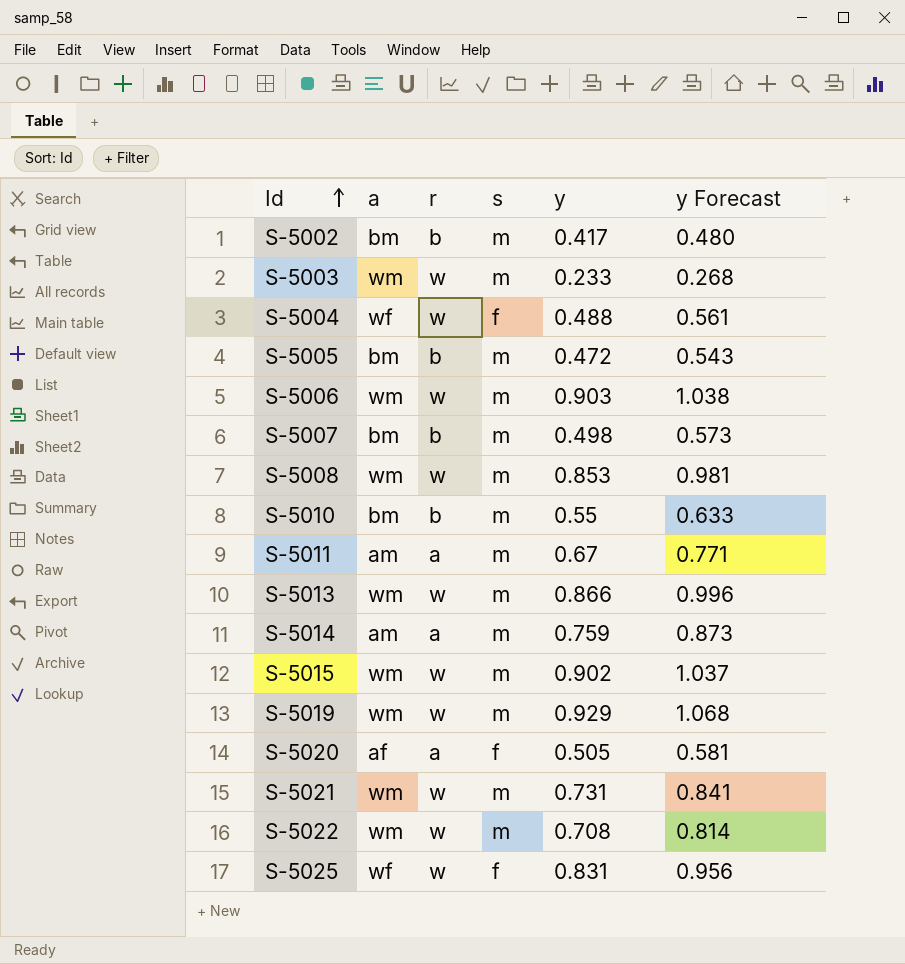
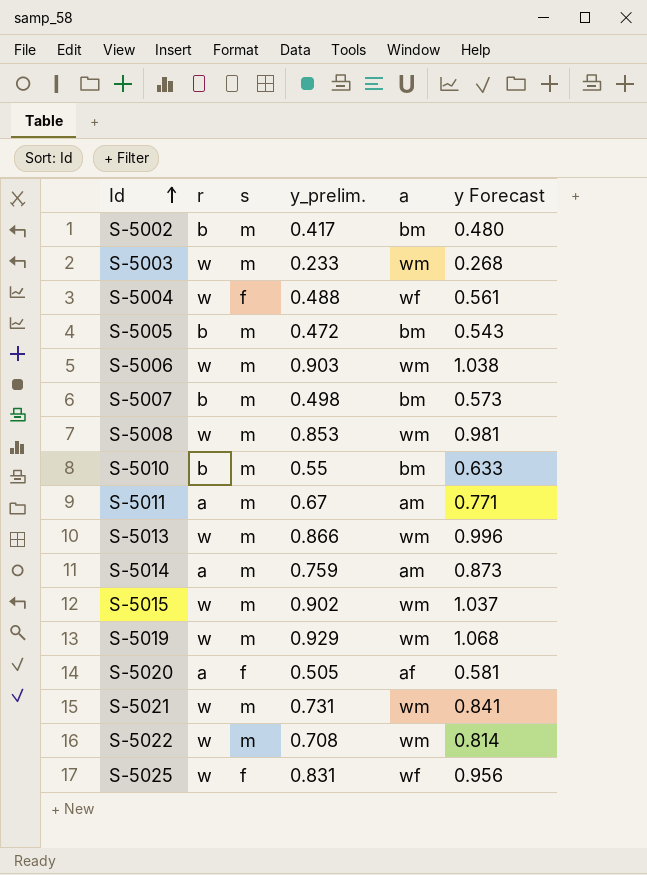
column name: y -> y_prelim.
column a | position: 2 -> 5

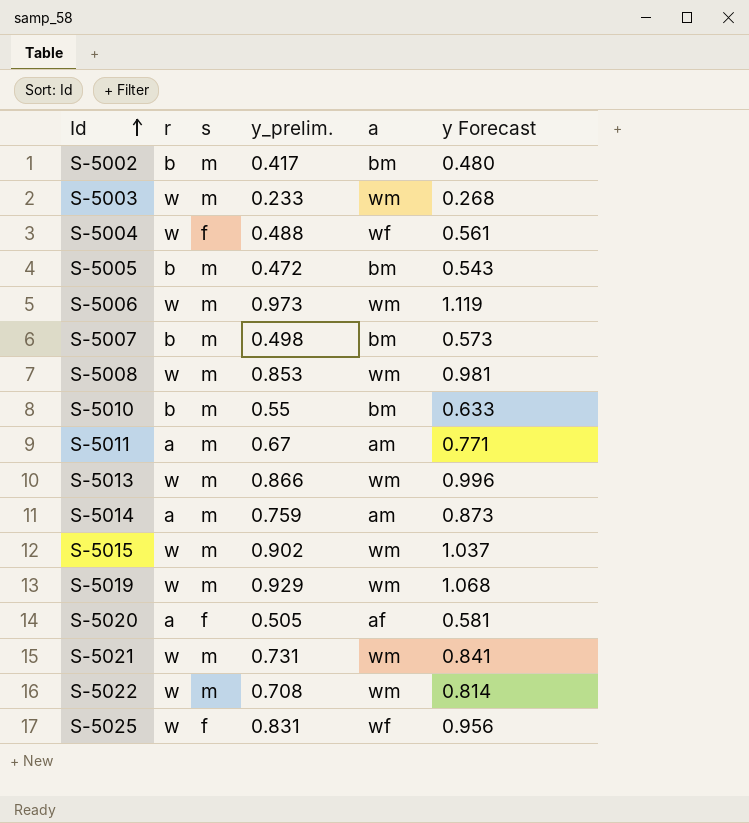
S-5006 | y_prelim.: 0.903 -> 0.973
S-5006 | y Forecast: 1.038 -> 1.119

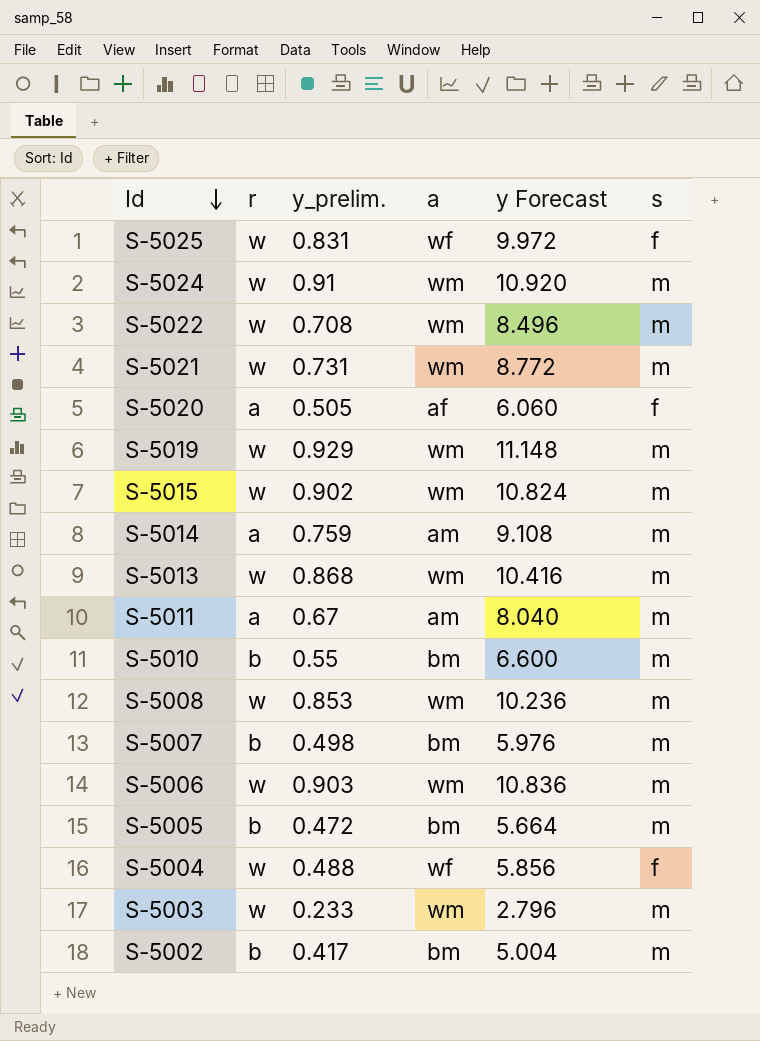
row order: Id ascending -> Id descending
column y Forecast | formula: [y_prelim.] * 1.15 -> [y_prelim.] * 12
column s | position: 3 -> 6
row S-5024: none -> w | 0.91 | wm | 10.920 | m
S-5013 | y_prelim.: 0.866 -> 0.868
S-5006 | y_prelim.: 0.973 -> 0.903

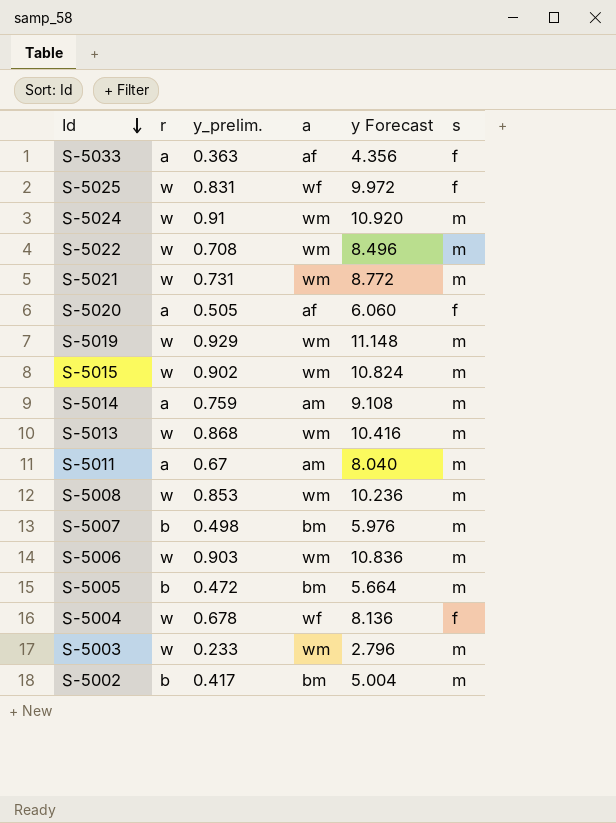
row S-5010: b | 0.55 | bm | 6.600 | m -> none
row S-5033: none -> a | 0.363 | af | 4.356 | f
S-5004 | y_prelim.: 0.488 -> 0.678
S-5004 | y Forecast: 5.856 -> 8.136

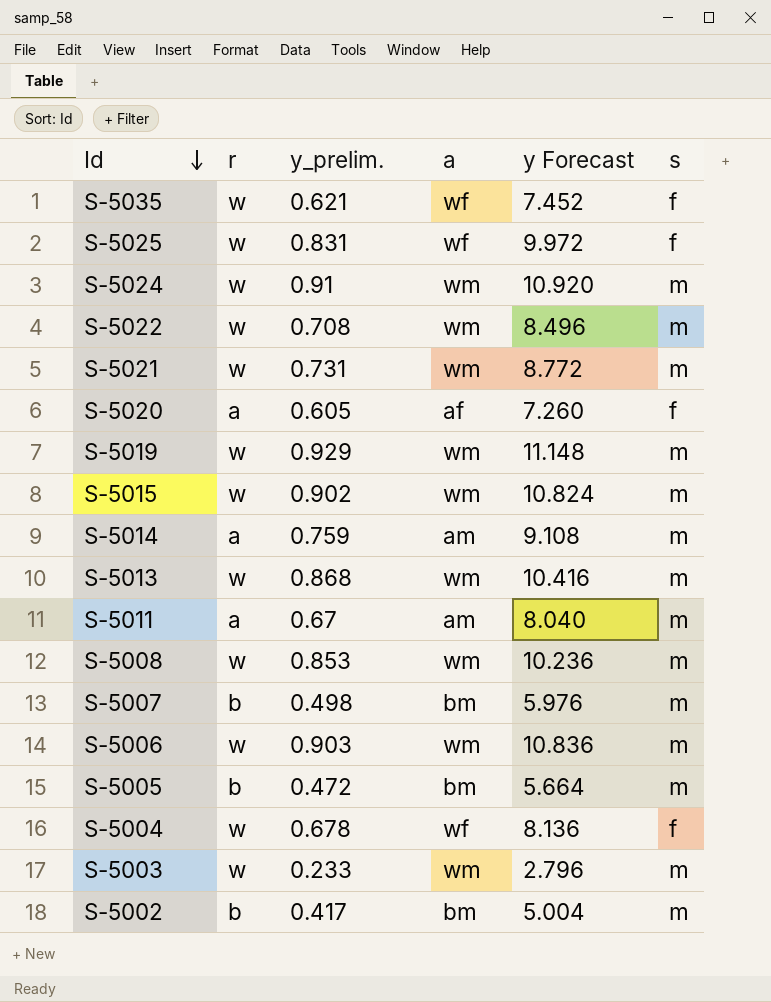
row S-5033: a | 0.363 | af | 4.356 | f -> none
row S-5035: none -> w | 0.621 | wf | 7.452 | f
S-5020 | y_prelim.: 0.505 -> 0.605
S-5020 | y Forecast: 6.060 -> 7.260

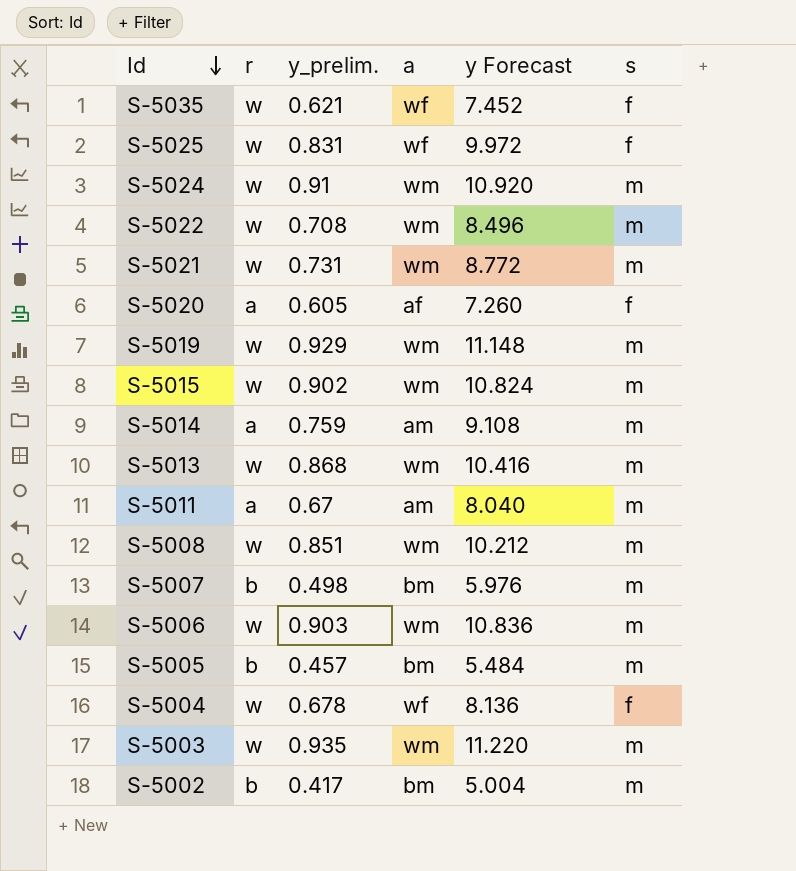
S-5008 | y_prelim.: 0.853 -> 0.851
S-5008 | y Forecast: 10.236 -> 10.212
S-5005 | y_prelim.: 0.472 -> 0.457
S-5005 | y Forecast: 5.664 -> 5.484
S-5003 | y_prelim.: 0.233 -> 0.935
S-5003 | y Forecast: 2.796 -> 11.220

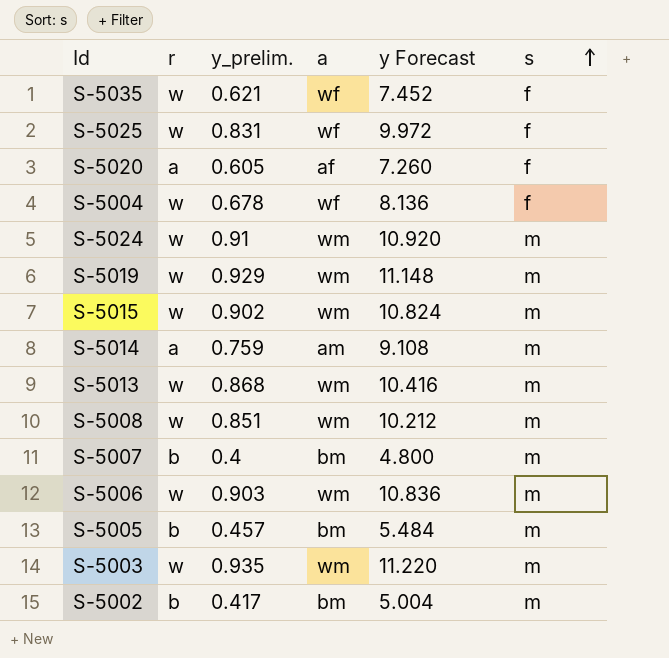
row order: Id descending -> s ascending
row S-5022: w | 0.708 | wm | 8.496 | m -> none
row S-5021: w | 0.731 | wm | 8.772 | m -> none
row S-5011: a | 0.67 | am | 8.040 | m -> none
S-5007 | y_prelim.: 0.498 -> 0.4
S-5007 | y Forecast: 5.976 -> 4.800

